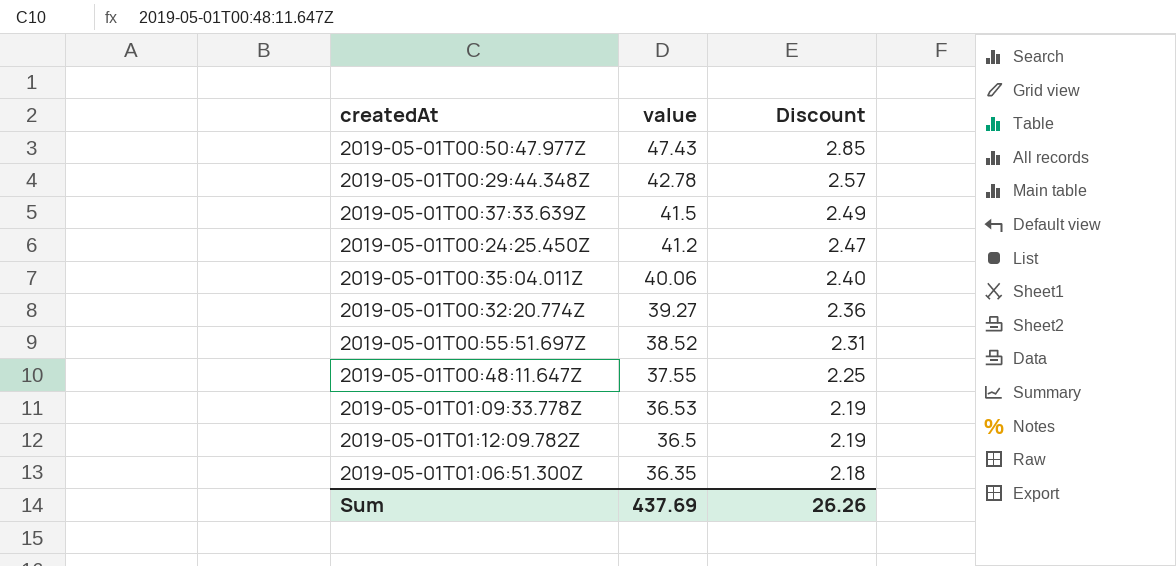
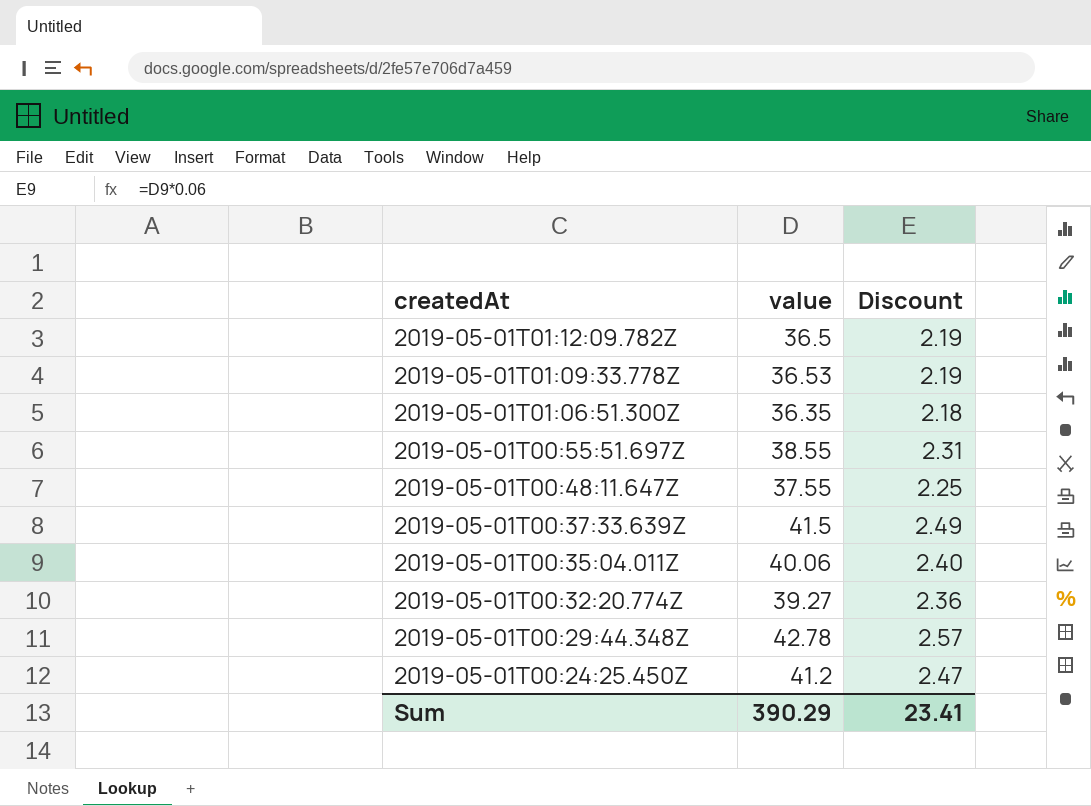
row order: value descending -> createdAt descending
row 2019-05-01T00:50:47.977Z: 47.43 | 2.85 -> none
2019-05-01T00:55:51.697Z | value: 38.52 -> 38.55
Sum | value: 437.69 -> 390.29
Sum | Discount: 26.26 -> 23.41

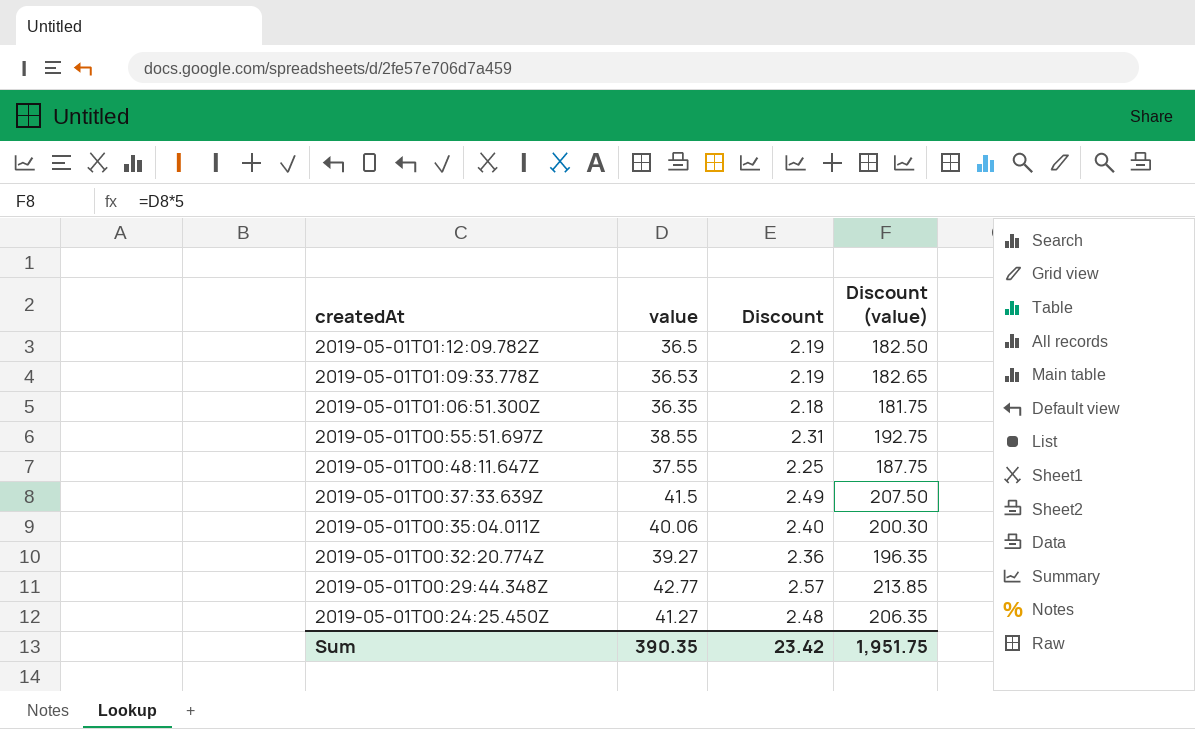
column Discount (value) | formula: none -> [value] * 5
2019-05-01T00:29:44.348Z | value: 42.78 -> 42.77
2019-05-01T00:24:25.450Z | value: 41.2 -> 41.27
2019-05-01T00:24:25.450Z | Discount: 2.47 -> 2.48
Sum | value: 390.29 -> 390.35
Sum | Discount: 23.41 -> 23.42

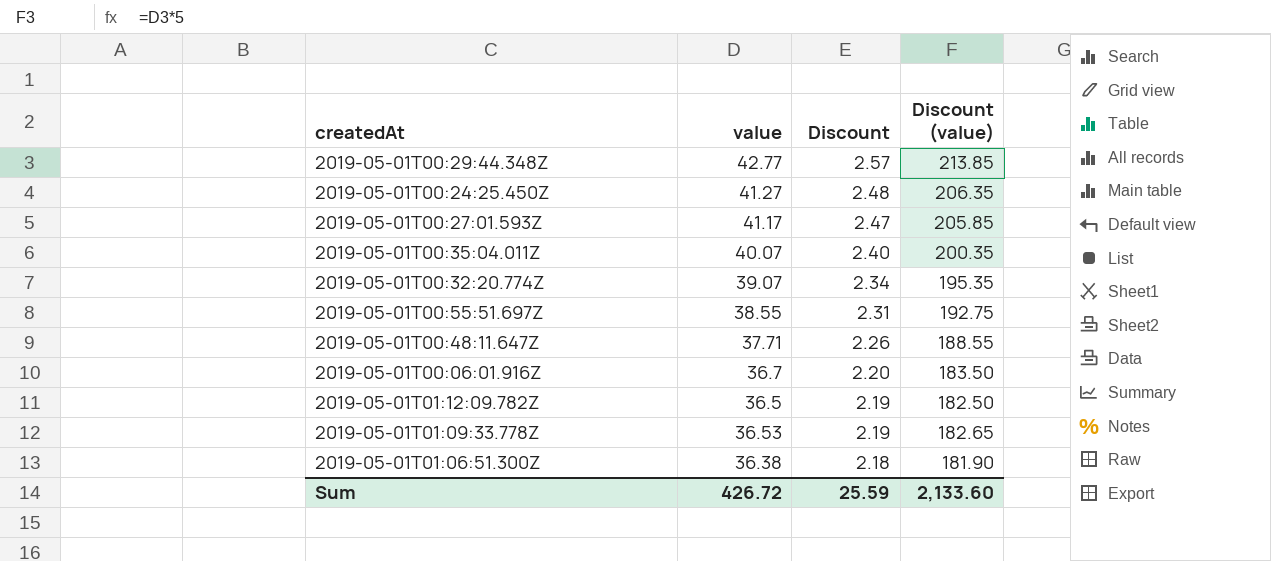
row order: createdAt descending -> Discount descending
row 2019-05-01T00:37:33.639Z: 41.5 | 2.49 | 207.50 -> none
row 2019-05-01T00:27:01.593Z: none -> 41.17 | 2.47 | 205.85
2019-05-01T00:35:04.011Z | value: 40.06 -> 40.07
2019-05-01T00:35:04.011Z | Discount (value): 200.30 -> 200.35
2019-05-01T00:32:20.774Z | value: 39.27 -> 39.07
2019-05-01T00:32:20.774Z | Discount: 2.36 -> 2.34
2019-05-01T00:32:20.774Z | Discount (value): 196.35 -> 195.35
2019-05-01T00:48:11.647Z | value: 37.55 -> 37.71
2019-05-01T00:48:11.647Z | Discount: 2.25 -> 2.26
2019-05-01T00:48:11.647Z | Discount (value): 187.75 -> 188.55
row 2019-05-01T00:06:01.916Z: none -> 36.7 | 2.20 | 183.50
2019-05-01T01:06:51.300Z | value: 36.35 -> 36.38
2019-05-01T01:06:51.300Z | Discount (value): 181.75 -> 181.90
Sum | value: 390.35 -> 426.72
Sum | Discount: 23.42 -> 25.59
Sum | Discount (value): 1,951.75 -> 2,133.60

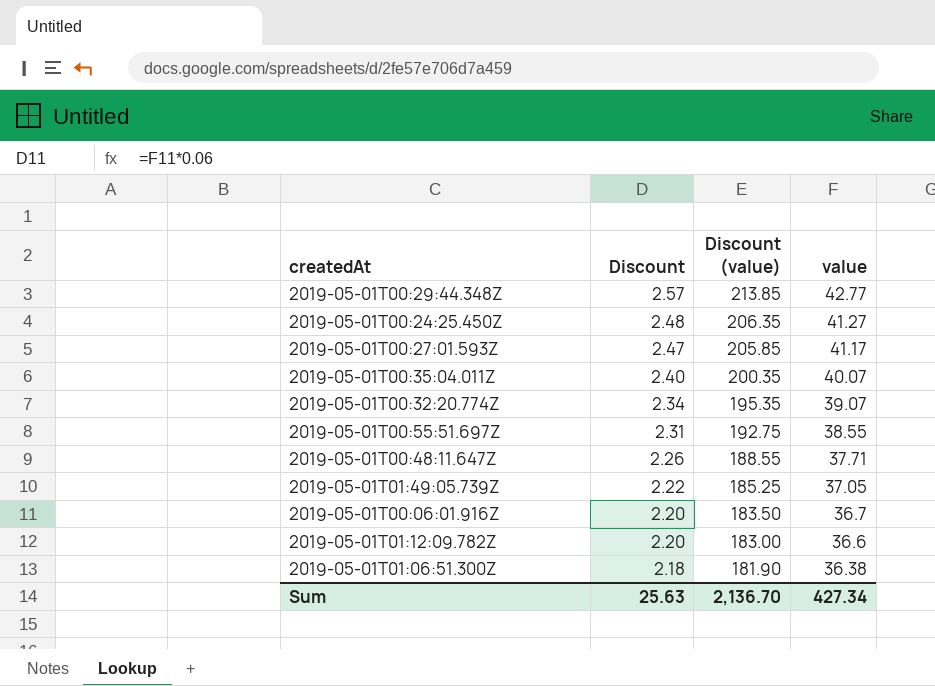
column value | position: 2 -> 4
row 2019-05-01T01:09:33.778Z: 36.53 | 2.19 | 182.65 -> none
row 2019-05-01T01:49:05.739Z: none -> 2.22 | 185.25 | 37.05
2019-05-01T01:12:09.782Z | Discount: 2.19 -> 2.20
2019-05-01T01:12:09.782Z | Discount (value): 182.50 -> 183.00
2019-05-01T01:12:09.782Z | value: 36.5 -> 36.6
Sum | Discount: 25.59 -> 25.63
Sum | Discount (value): 2,133.60 -> 2,136.70
Sum | value: 426.72 -> 427.34

